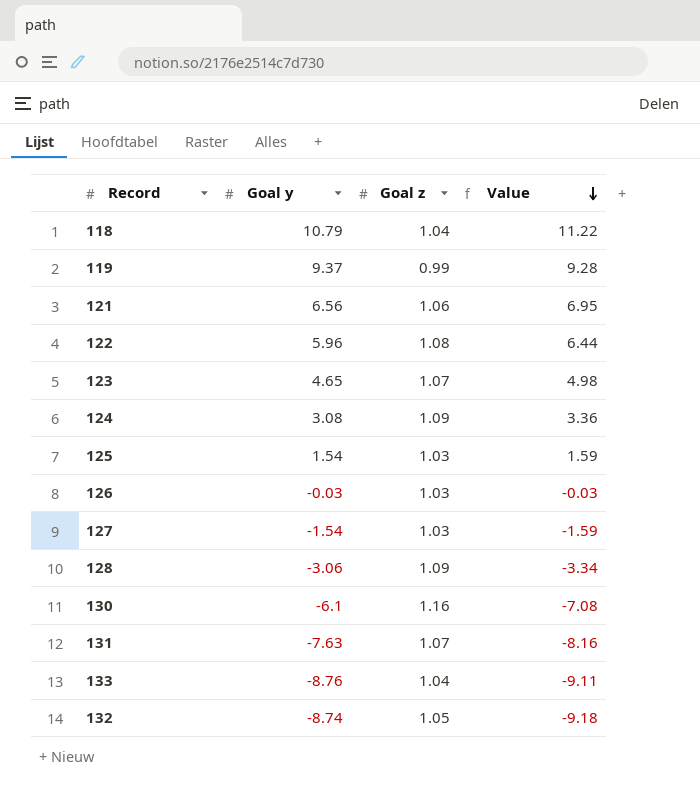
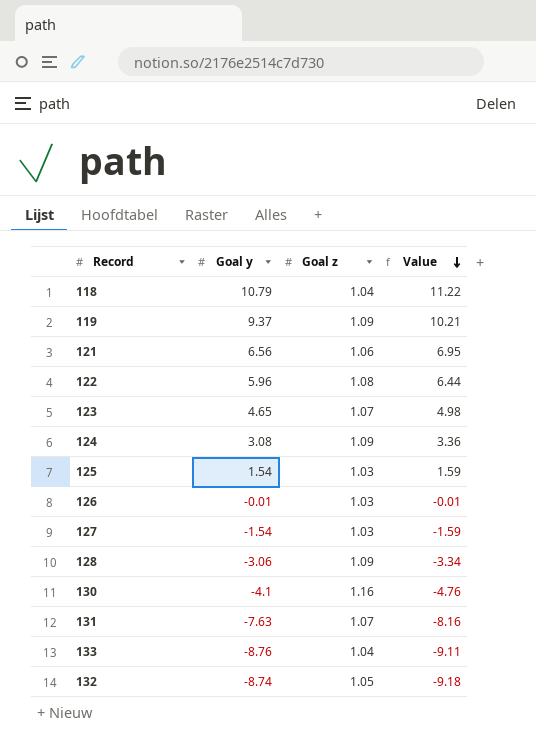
119 | Goal z: 0.99 -> 1.09
119 | Value: 9.28 -> 10.21
126 | Goal y: -0.03 -> -0.01
126 | Value: -0.03 -> -0.01
130 | Goal y: -6.1 -> -4.1
130 | Value: -7.08 -> -4.76

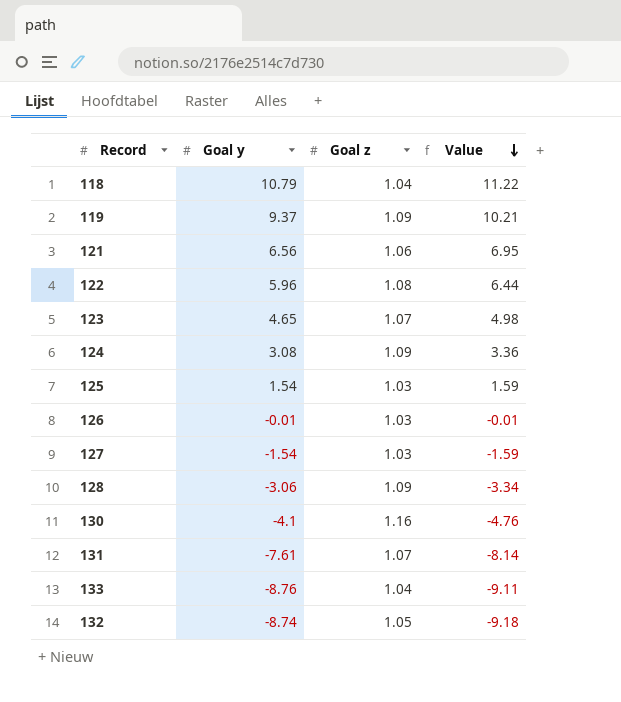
131 | Goal y: -7.63 -> -7.61
131 | Value: -8.16 -> -8.14

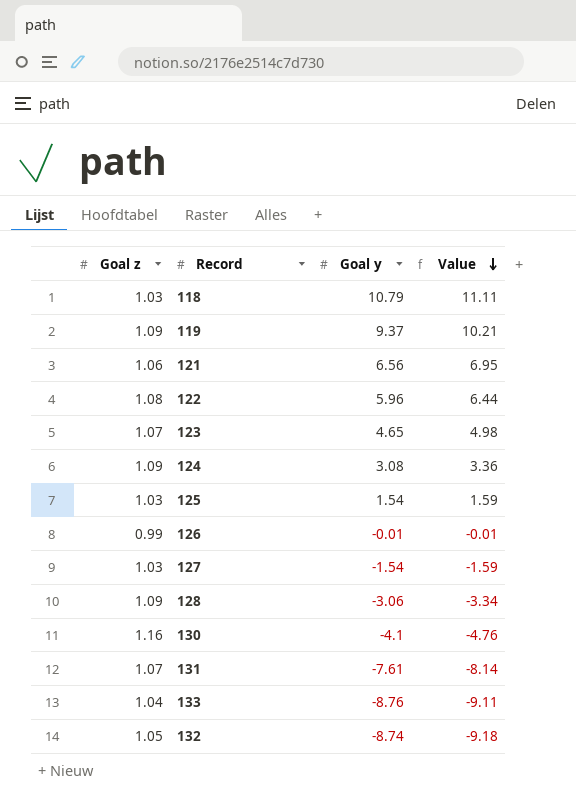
column Goal z | position: 3 -> 1
118 | Goal z: 1.04 -> 1.03
118 | Value: 11.22 -> 11.11
126 | Goal z: 1.03 -> 0.99

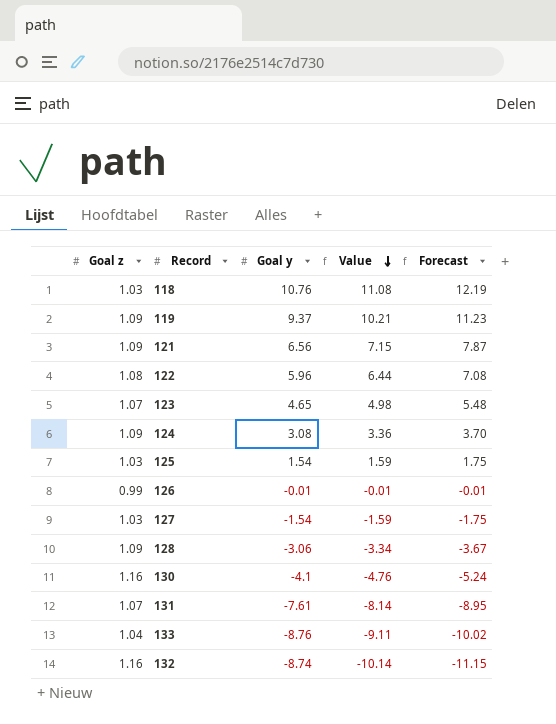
column Forecast | formula: none -> [Value] * 1.1
118 | Goal y: 10.79 -> 10.76
118 | Value: 11.11 -> 11.08
121 | Goal z: 1.06 -> 1.09
121 | Value: 6.95 -> 7.15
132 | Goal z: 1.05 -> 1.16
132 | Value: -9.18 -> -10.14

